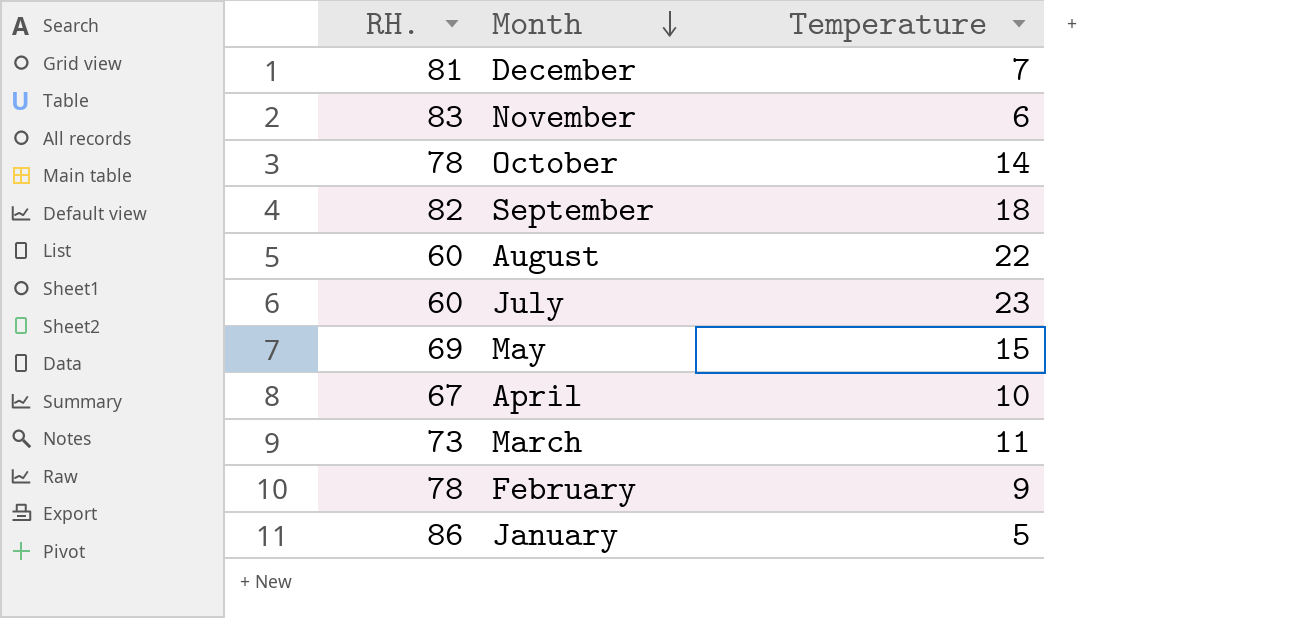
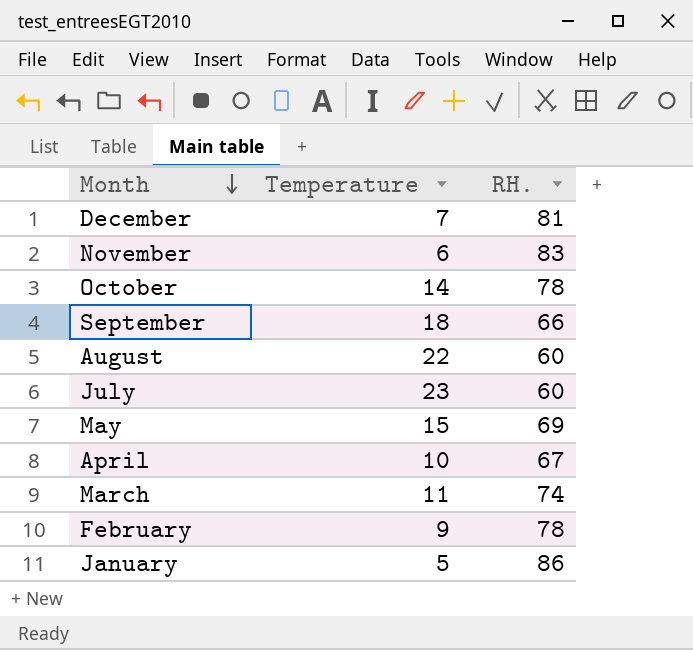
column RH. | position: 1 -> 3
September | RH.: 82 -> 66
March | RH.: 73 -> 74

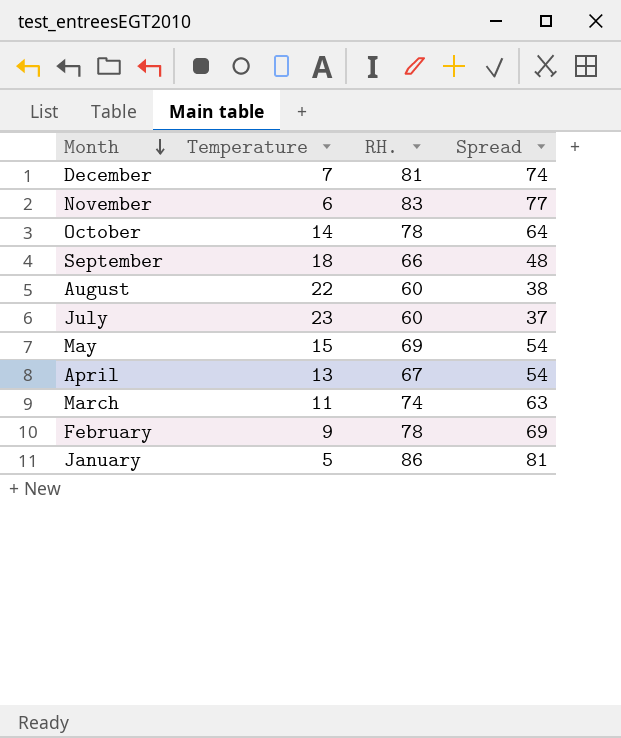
column Spread | formula: none -> [RH.] - [Temperature]
April | Temperature: 10 -> 13

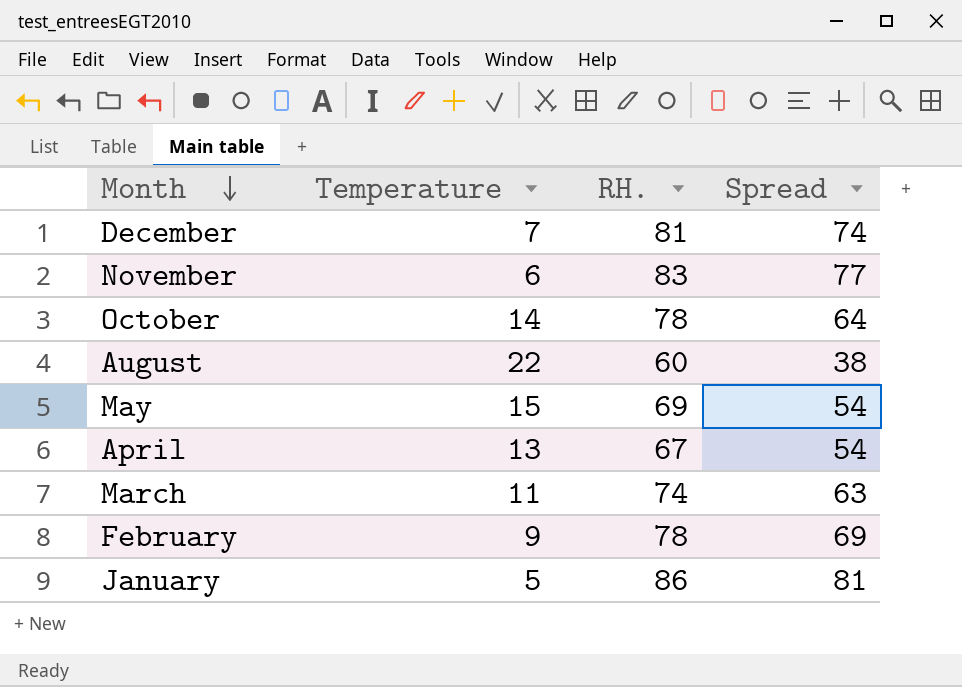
row September: 18 | 66 | 48 -> none
row July: 23 | 60 | 37 -> none

